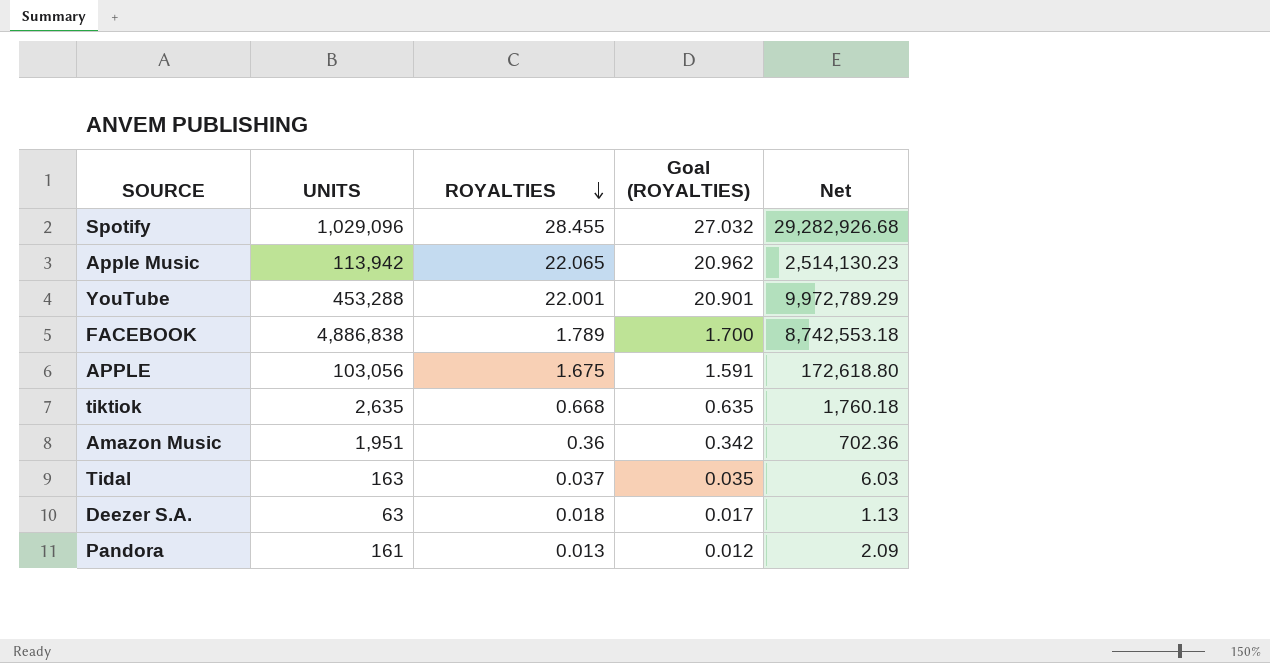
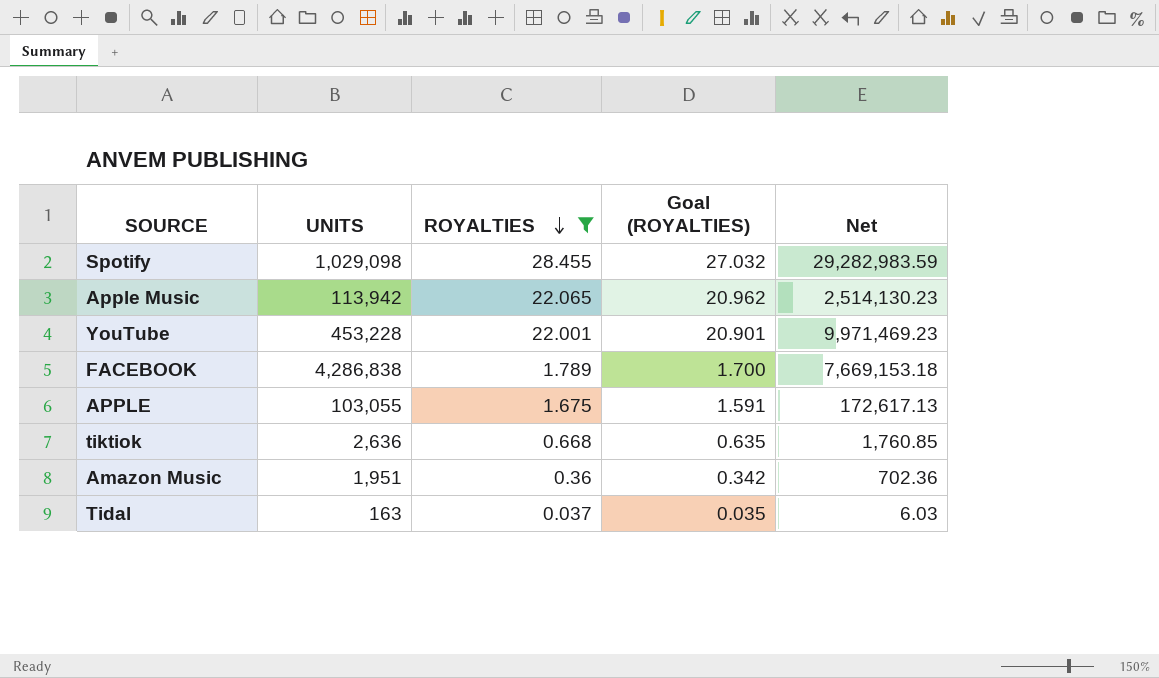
filter: none -> ROYALTIES >= 0.037
Spotify | UNITS: 1,029,096 -> 1,029,098
Spotify | Net: 29,282,926.68 -> 29,282,983.59
YouTube | UNITS: 453,288 -> 453,228
YouTube | Net: 9,972,789.29 -> 9,971,469.23
FACEBOOK | UNITS: 4,886,838 -> 4,286,838
FACEBOOK | Net: 8,742,553.18 -> 7,669,153.18
APPLE | UNITS: 103,056 -> 103,055
APPLE | Net: 172,618.80 -> 172,617.13
tiktiok | UNITS: 2,635 -> 2,636
tiktiok | Net: 1,760.18 -> 1,760.85

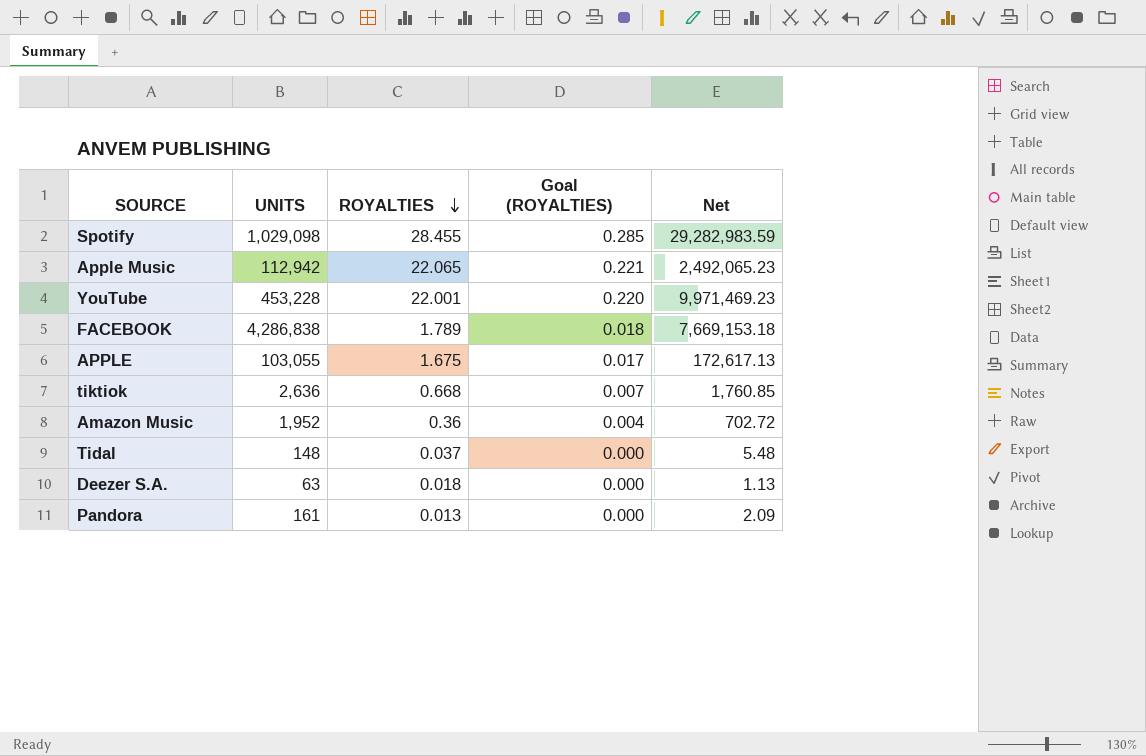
filter: ROYALTIES >= 0.037 -> none
column Goal (ROYALTIES) | formula: [ROYALTIES] * 0.95 -> [ROYALTIES] * 0.01
Apple Music | UNITS: 113,942 -> 112,942
Apple Music | Net: 2,514,130.23 -> 2,492,065.23
Amazon Music | UNITS: 1,951 -> 1,952
Amazon Music | Net: 702.36 -> 702.72
Tidal | UNITS: 163 -> 148
Tidal | Net: 6.03 -> 5.48

